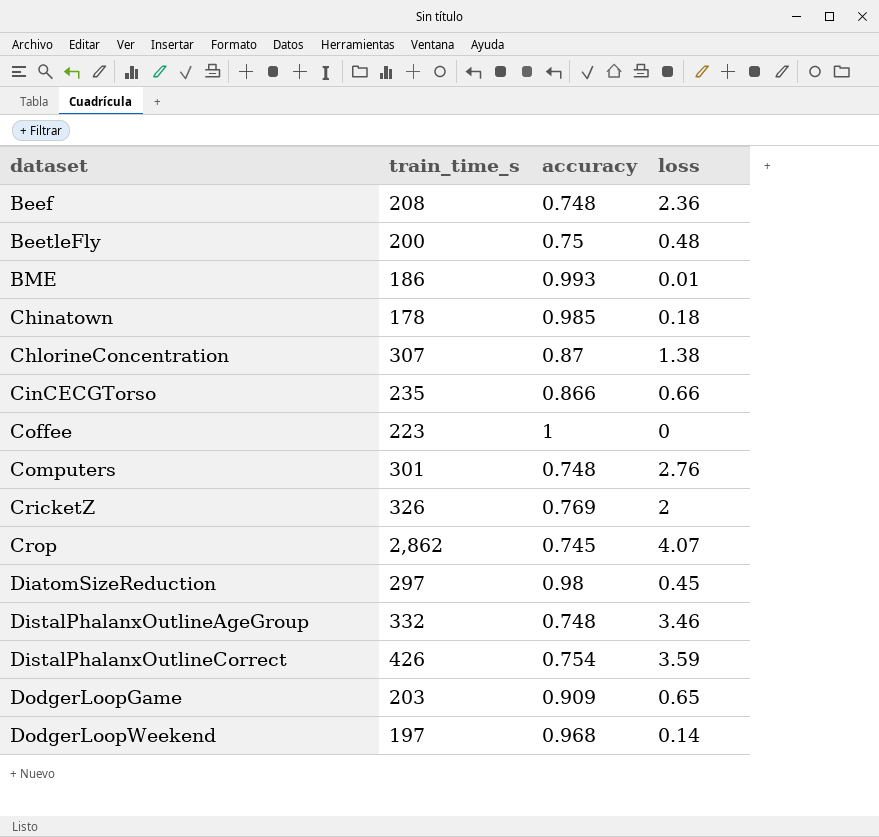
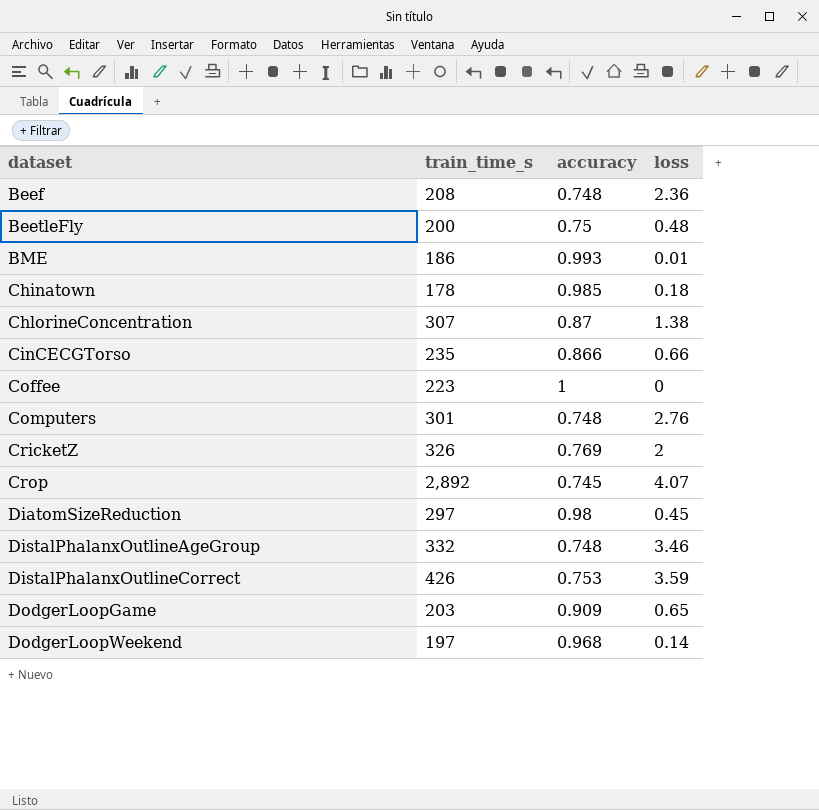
Crop | train_time_s: 2,862 -> 2,892
DistalPhalanxOutlineCorrect | accuracy: 0.754 -> 0.753

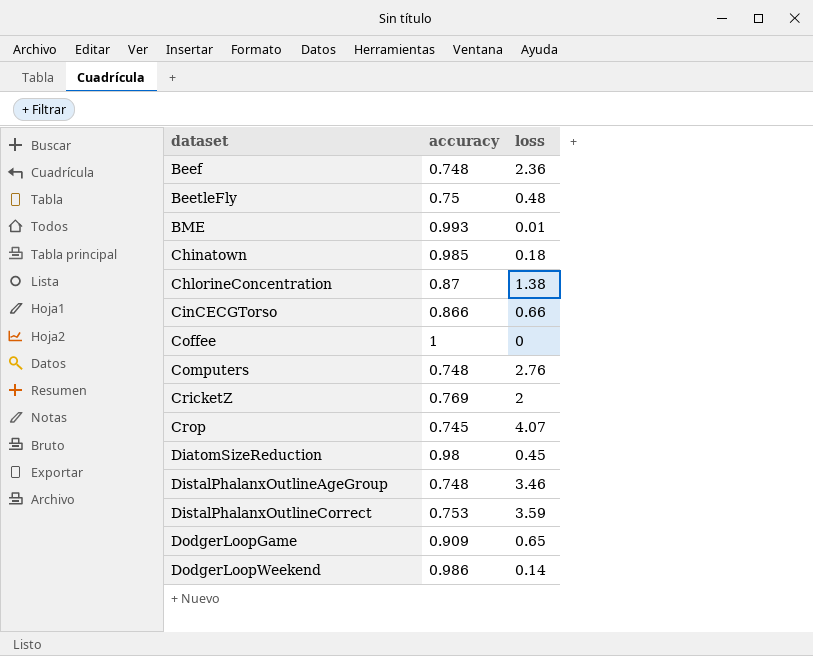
column train_time_s | position: 2 -> none
DodgerLoopWeekend | accuracy: 0.968 -> 0.986

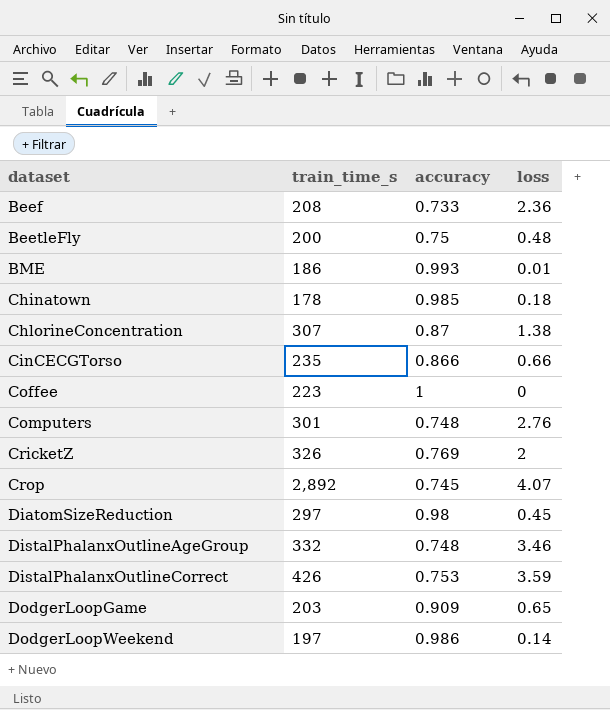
column train_time_s | position: none -> 2
Beef | accuracy: 0.748 -> 0.733

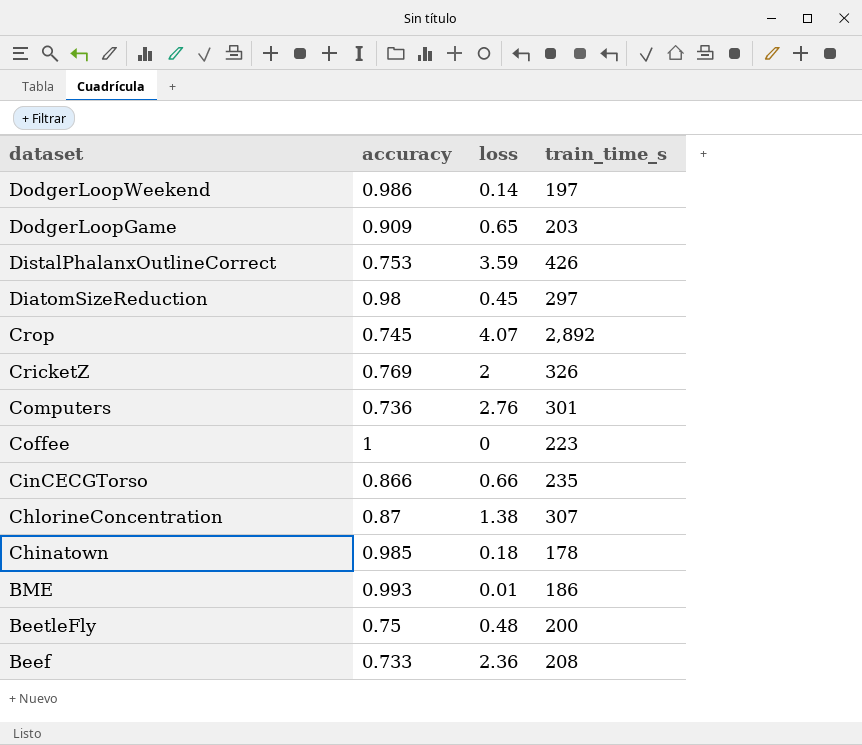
row order: dataset ascending -> dataset descending
column train_time_s | position: 2 -> 4
row DistalPhalanxOutlineAgeGroup: 332 | 0.748 | 3.46 -> none
Computers | accuracy: 0.748 -> 0.736

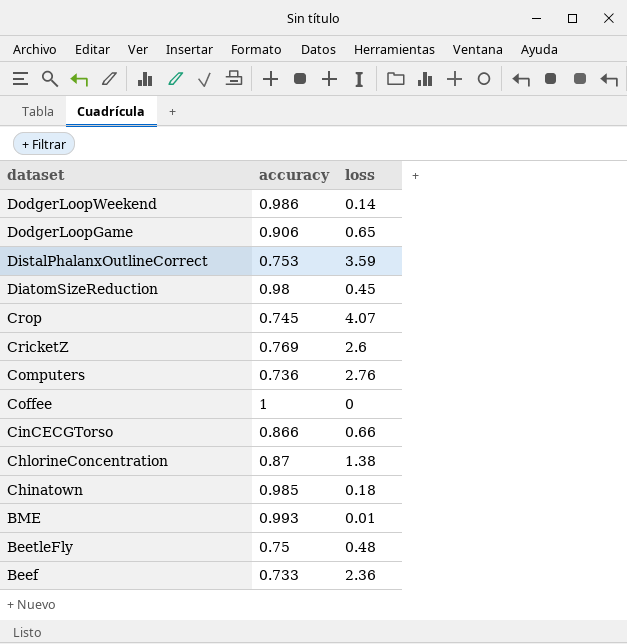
column train_time_s | position: 4 -> none
DodgerLoopGame | accuracy: 0.909 -> 0.906
CricketZ | loss: 2 -> 2.6

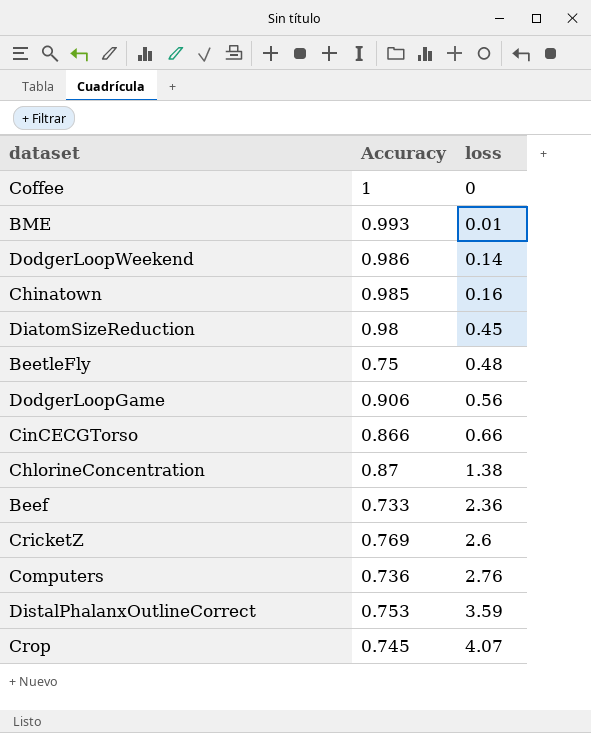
row order: dataset descending -> loss ascending
column name: accuracy -> Accuracy
Chinatown | loss: 0.18 -> 0.16
DodgerLoopGame | loss: 0.65 -> 0.56

